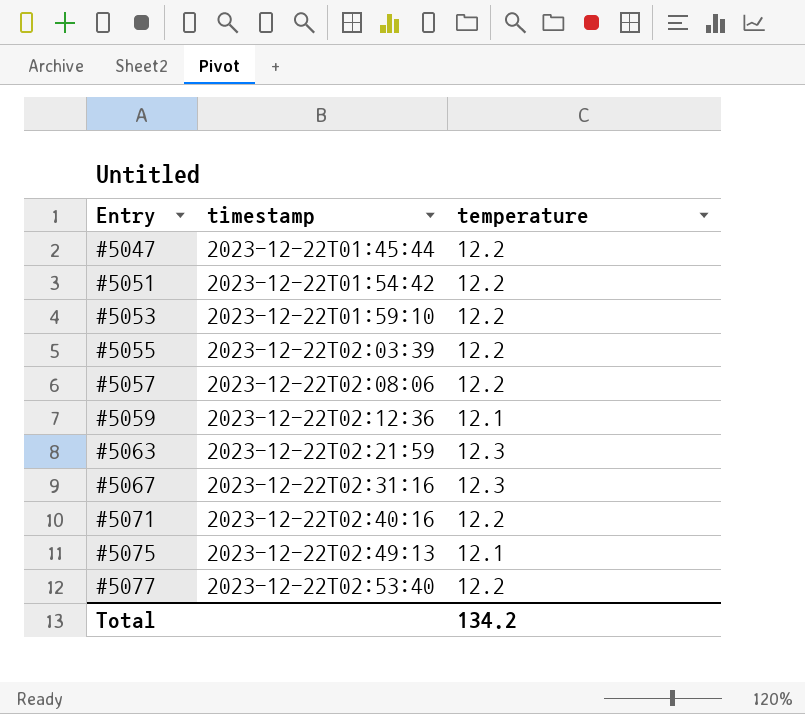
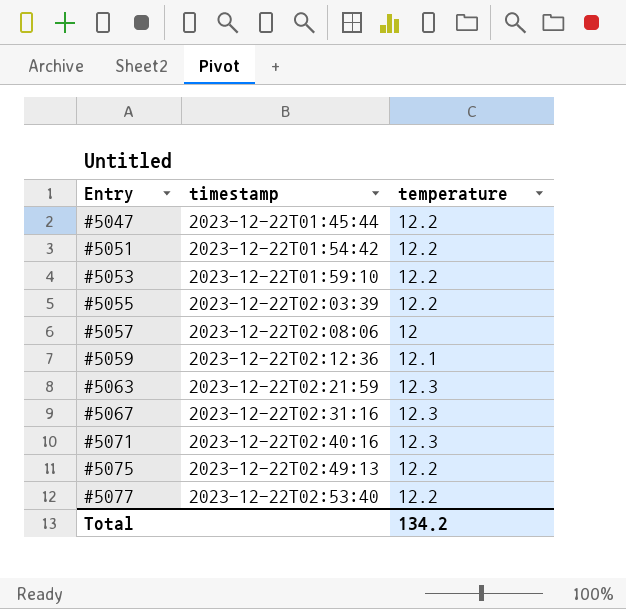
#5057 | temperature: 12.2 -> 12
#5071 | temperature: 12.2 -> 12.3
#5075 | temperature: 12.1 -> 12.2

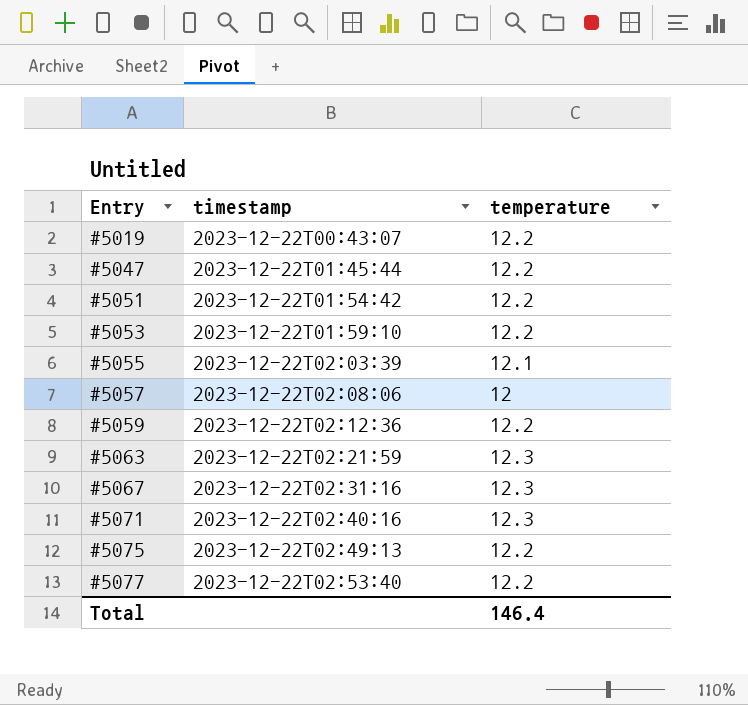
row #5019: none -> 2023-12-22T00:43:07 | 12.2
#5055 | temperature: 12.2 -> 12.1
#5059 | temperature: 12.1 -> 12.2
Total | temperature: 134.2 -> 146.4

